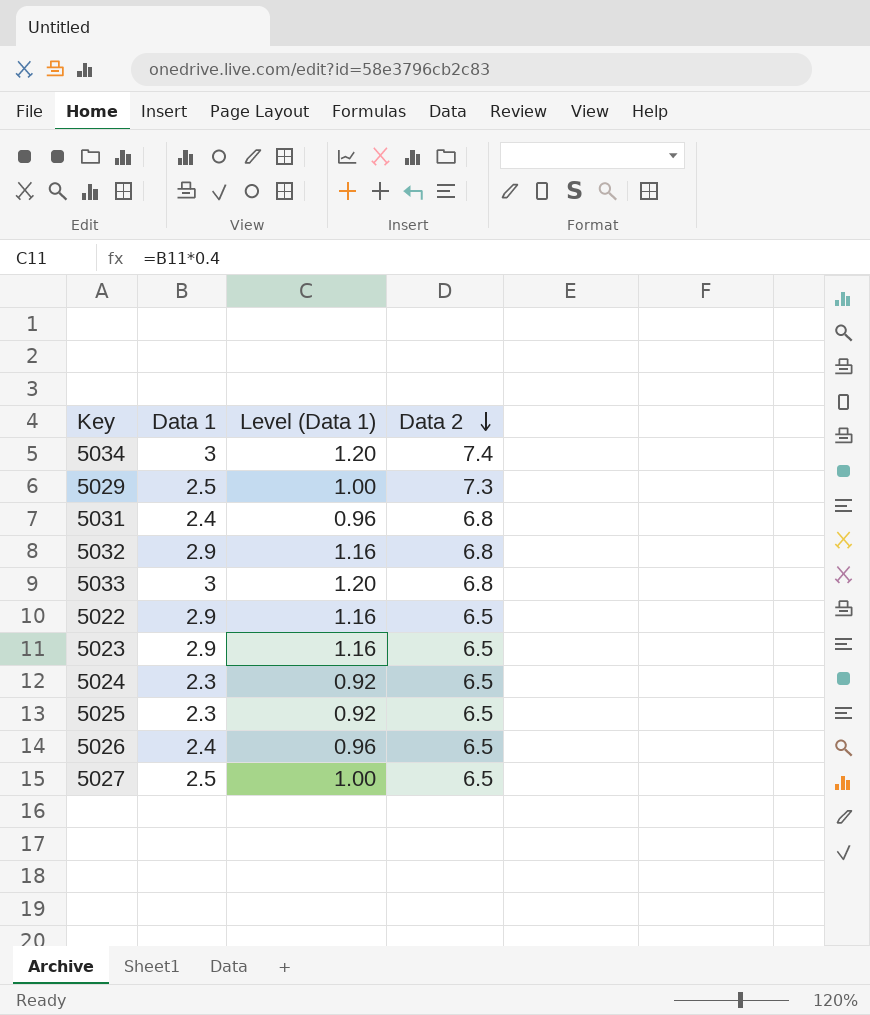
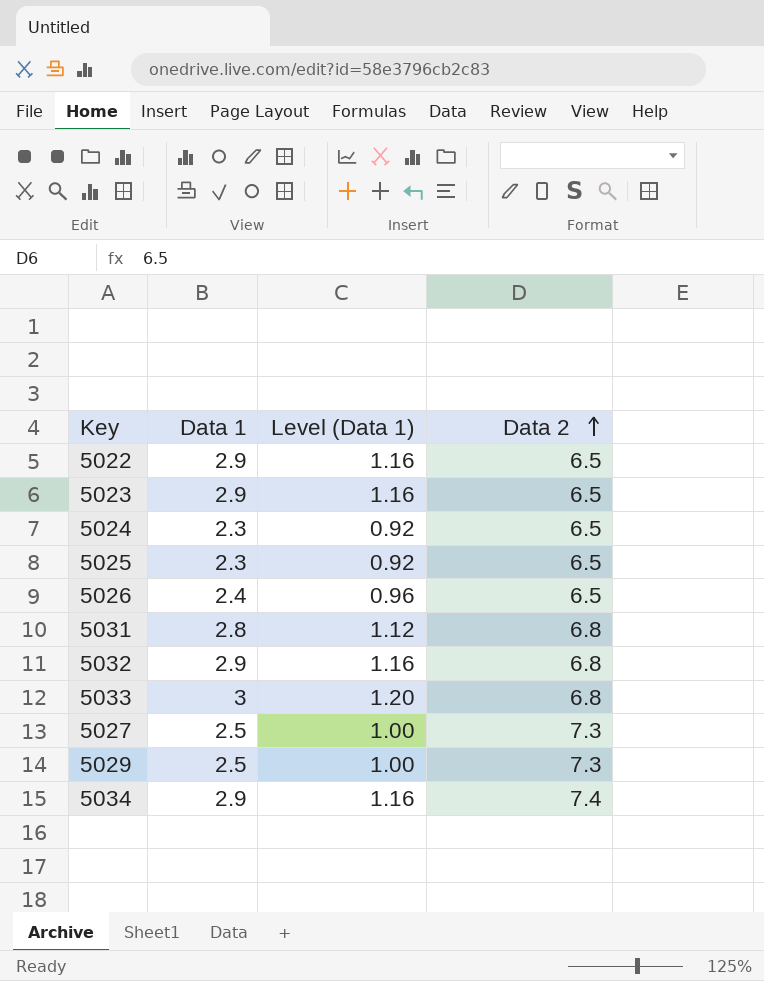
row order: Data 2 descending -> Data 2 ascending
5031 | Data 1: 2.4 -> 2.8
5031 | Level (Data 1): 0.96 -> 1.12
5027 | Data 2: 6.5 -> 7.3
5034 | Data 1: 3 -> 2.9
5034 | Level (Data 1): 1.20 -> 1.16

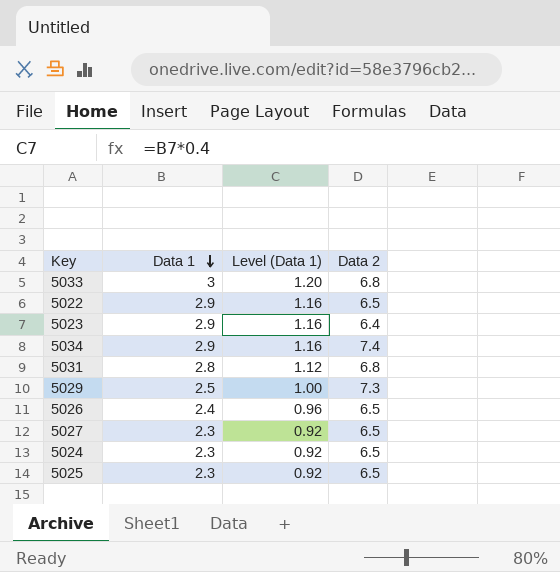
row order: Data 2 ascending -> Data 1 descending
row 5032: 2.9 | 1.16 | 6.8 -> none
5023 | Data 2: 6.5 -> 6.4
5027 | Data 1: 2.5 -> 2.3
5027 | Level (Data 1): 1.00 -> 0.92
5027 | Data 2: 7.3 -> 6.5

